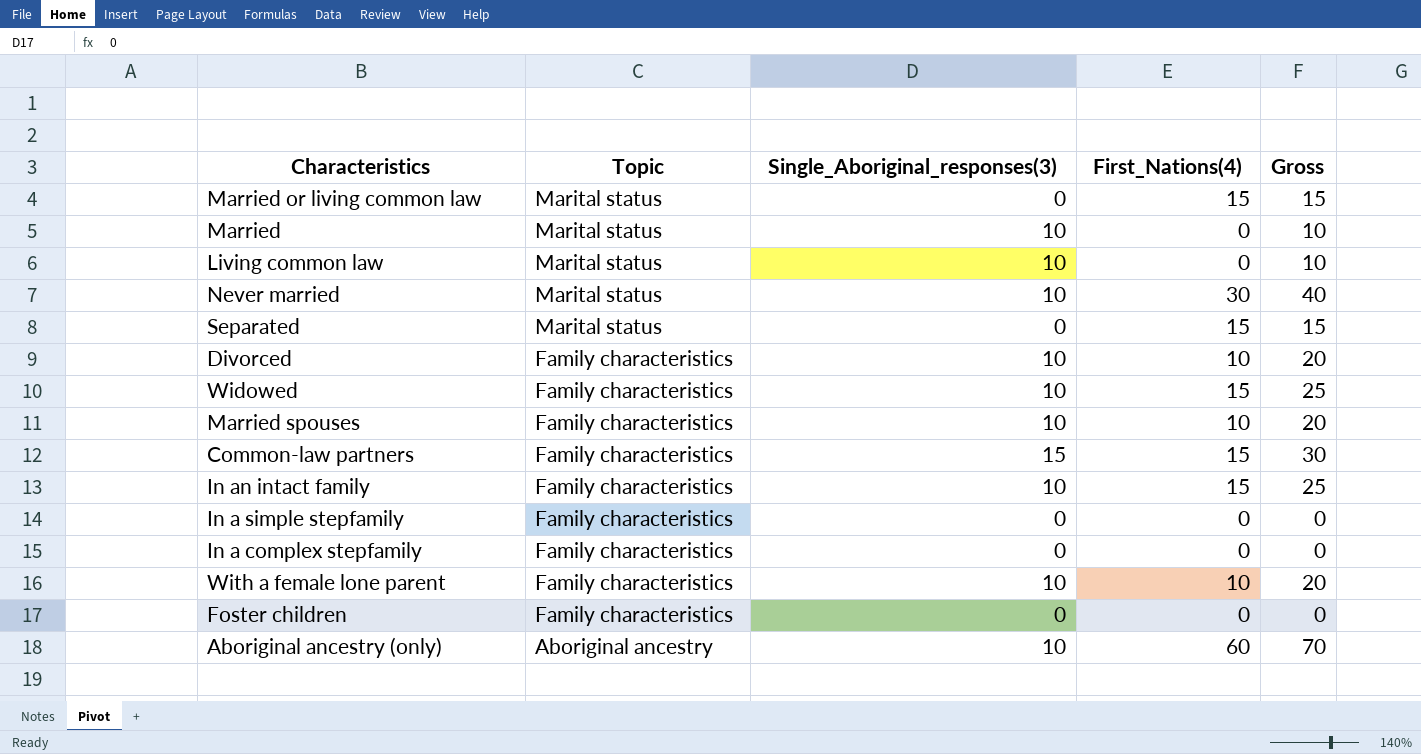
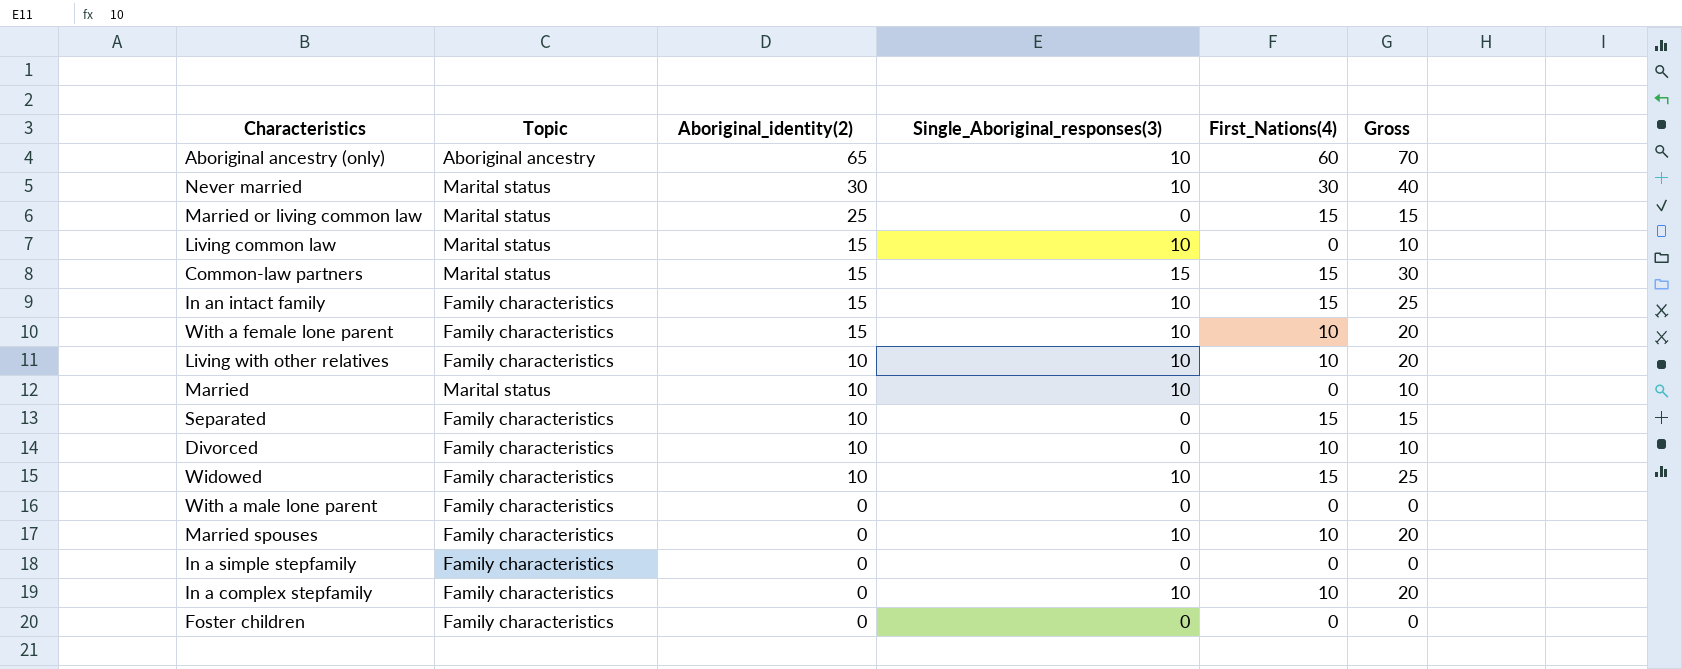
row order: Topic descending -> Aboriginal_identity(2) descending
column Aboriginal_identity(2) | position: none -> 3
Common-law partners | Topic: Family characteristics -> Marital status
row Living with other relatives: none -> Family characteristics | 10 | 10 | 10 | 20
Separated | Topic: Marital status -> Family characteristics
Divorced | Single_Aboriginal_responses(3): 10 -> 0
Divorced | Gross: 20 -> 10
row With a male lone parent: none -> Family characteristics | 0 | 0 | 0 | 0
In a complex stepfamily | Single_Aboriginal_responses(3): 0 -> 10
In a complex stepfamily | First_Nations(4): 0 -> 10
In a complex stepfamily | Gross: 0 -> 20

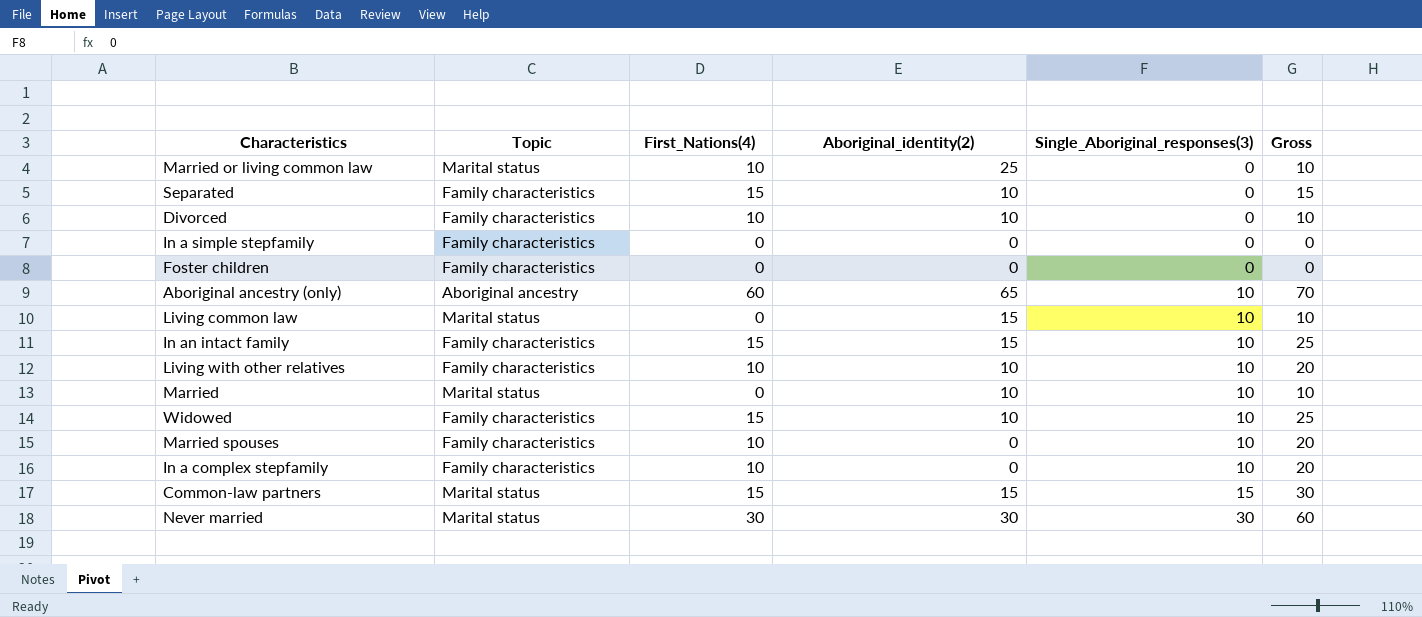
row order: Aboriginal_identity(2) descending -> Single_Aboriginal_responses(3) ascending
column First_Nations(4) | position: 5 -> 3
row With a female lone parent: Family characteristics | 15 | 10 | 10 | 20 -> none
row With a male lone parent: Family characteristics | 0 | 0 | 0 | 0 -> none
Married or living common law | First_Nations(4): 15 -> 10
Married or living common law | Gross: 15 -> 10
Never married | Single_Aboriginal_responses(3): 10 -> 30
Never married | Gross: 40 -> 60

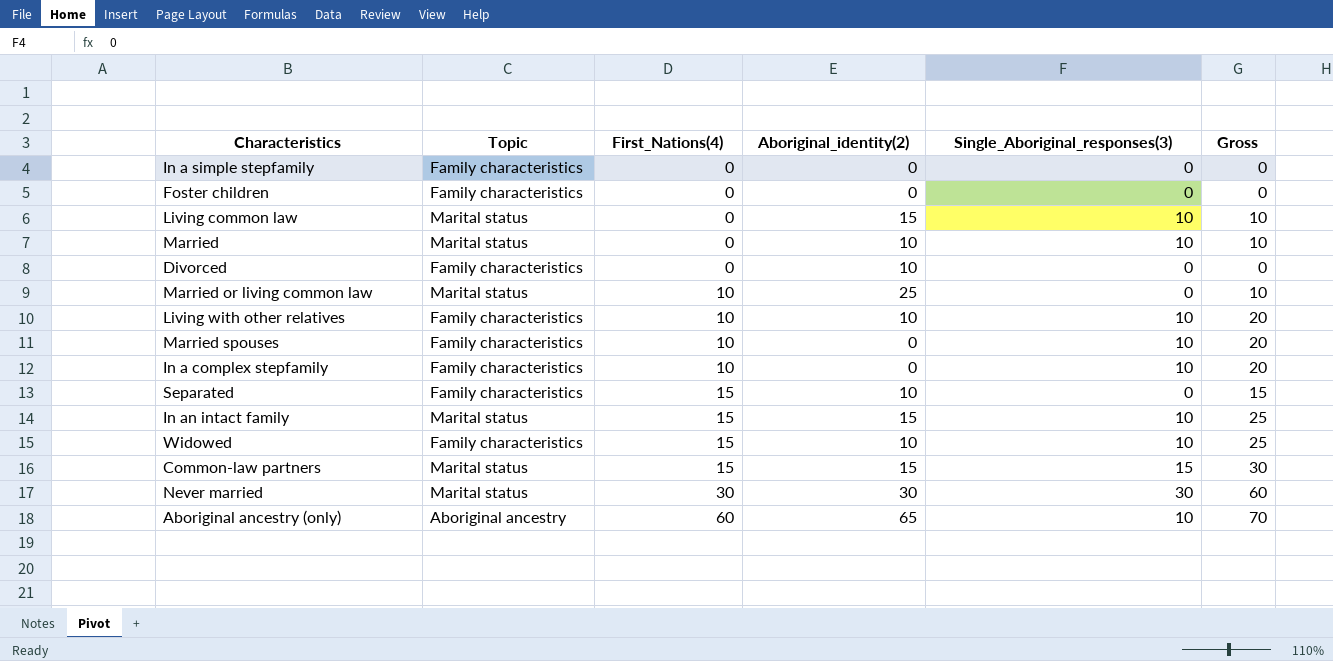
row order: Single_Aboriginal_responses(3) ascending -> First_Nations(4) ascending
Divorced | First_Nations(4): 10 -> 0
Divorced | Gross: 10 -> 0
In an intact family | Topic: Family characteristics -> Marital status

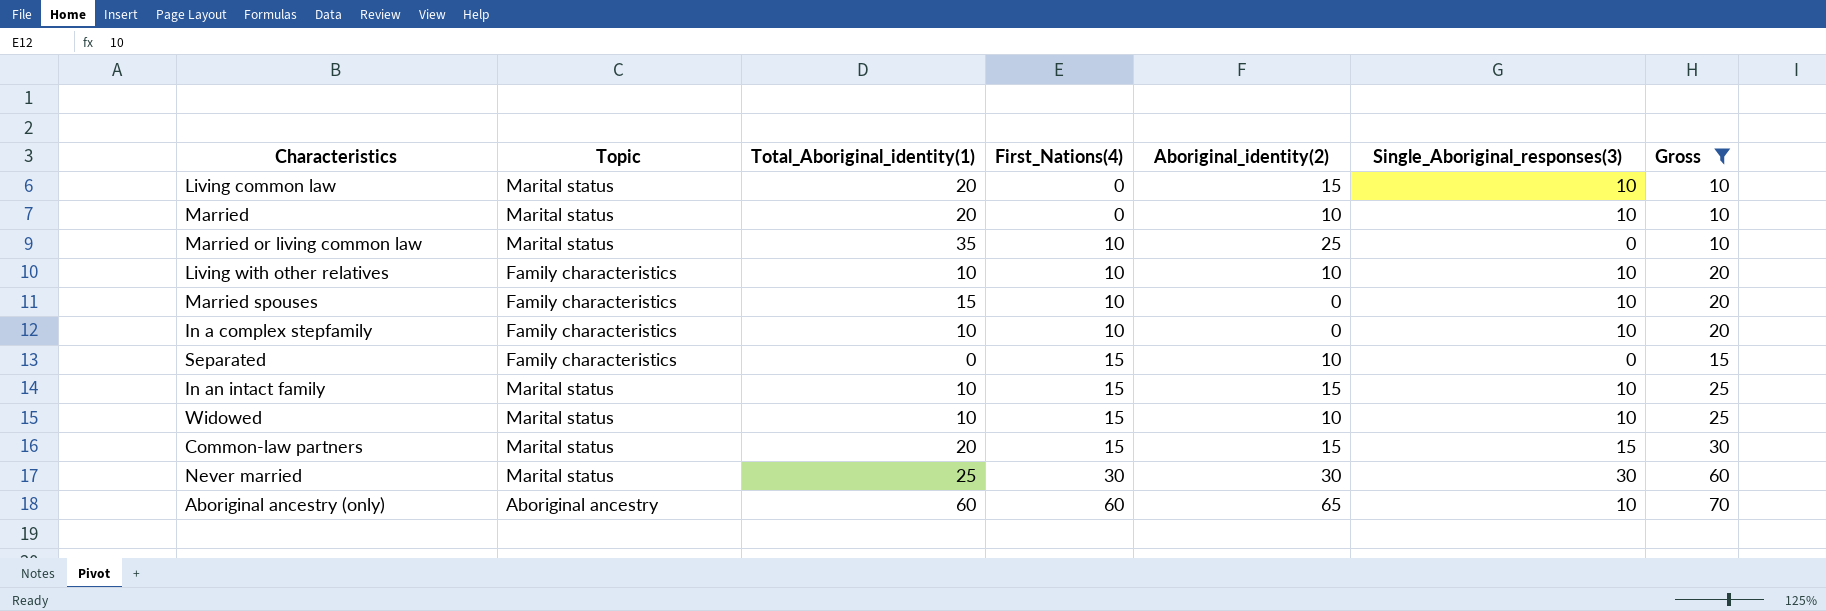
filter: none -> Gross != 0
column Total_Aboriginal_identity(1) | position: none -> 3
Widowed | Topic: Family characteristics -> Marital status

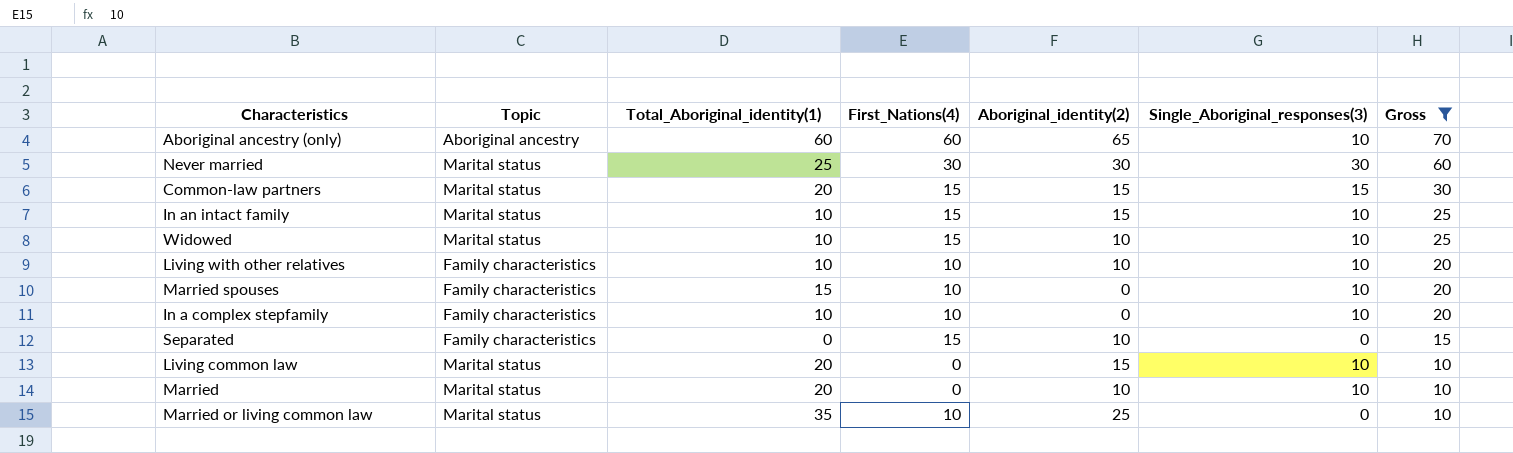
row order: First_Nations(4) ascending -> Gross descending

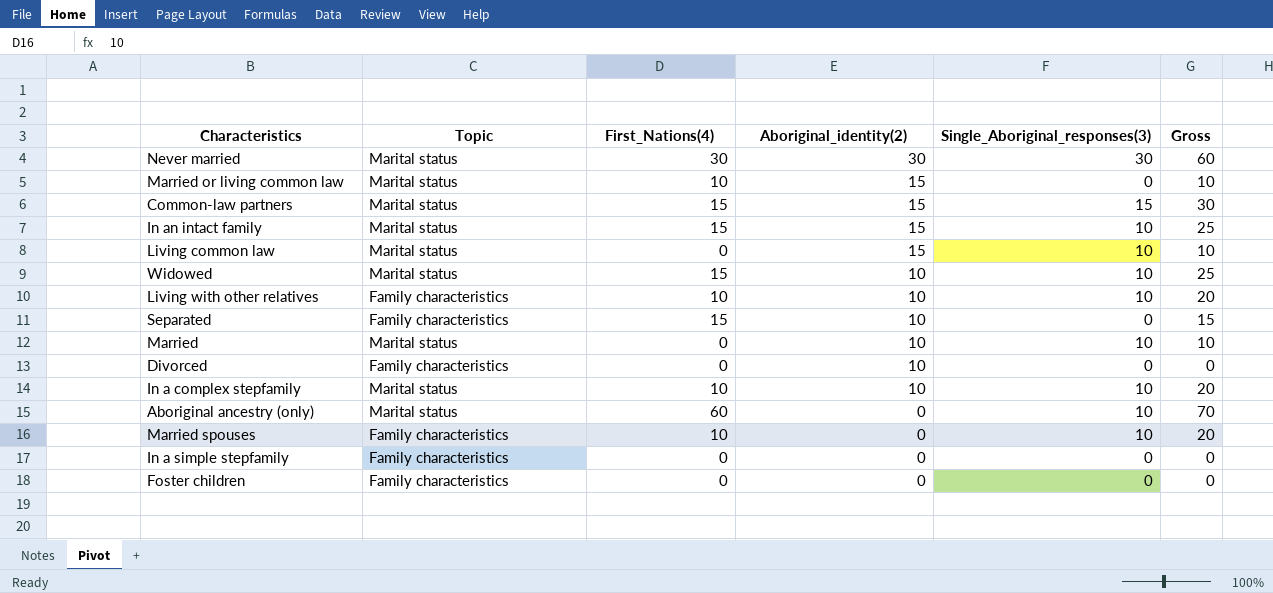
filter: Gross != 0 -> none
row order: Gross descending -> Aboriginal_identity(2) descending
column Total_Aboriginal_identity(1) | position: 3 -> none
Married or living common law | Aboriginal_identity(2): 25 -> 15
In a complex stepfamily | Topic: Family characteristics -> Marital status
In a complex stepfamily | Aboriginal_identity(2): 0 -> 10
Aboriginal ancestry (only) | Topic: Aboriginal ancestry -> Marital status
Aboriginal ancestry (only) | Aboriginal_identity(2): 65 -> 0

